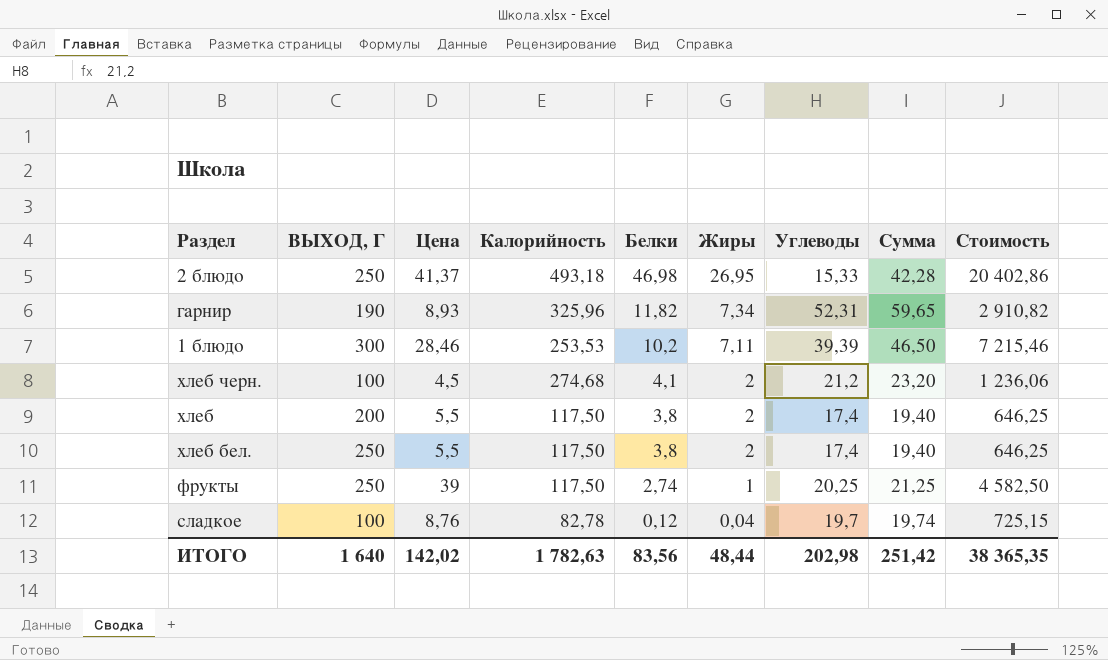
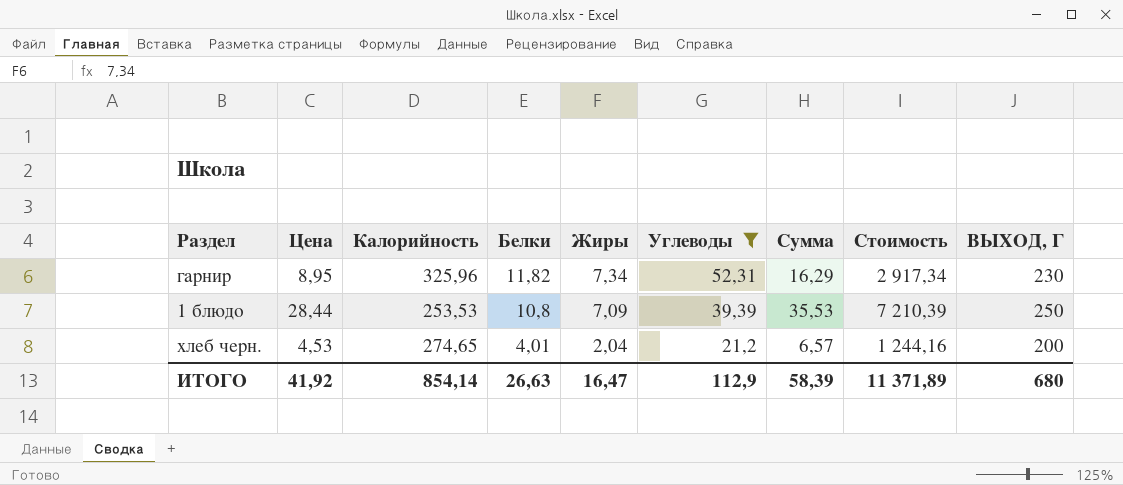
filter: none -> Углеводы >= 21,2
column Сумма | formula: [Жиры] + [Углеводы] -> [Цена] + [Жиры]
column ВЫХОД, Г | position: 2 -> 9
гарнир | Цена: 8,93 -> 8,95
гарнир | Стоимость: 2 910,82 -> 2 917,34
гарнир | ВЫХОД, Г: 190 -> 230
1 блюдо | Цена: 28,46 -> 28,44
1 блюдо | Белки: 10,2 -> 10,8
1 блюдо | Жиры: 7,11 -> 7,09
1 блюдо | Стоимость: 7 215,46 -> 7 210,39
1 блюдо | ВЫХОД, Г: 300 -> 250
хлеб черн. | Цена: 4,5 -> 4,53
хлеб черн. | Калорийность: 274,68 -> 274,65
хлеб черн. | Белки: 4,1 -> 4,01
хлеб черн. | Жиры: 2 -> 2,04
хлеб черн. | Стоимость: 1 236,06 -> 1 244,16
хлеб черн. | ВЫХОД, Г: 100 -> 200
ИТОГО | Цена: 142,02 -> 41,92
ИТОГО | Калорийность: 1 782,63 -> 854,14
ИТОГО | Белки: 83,56 -> 26,63
ИТОГО | Жиры: 48,44 -> 16,47
ИТОГО | Углеводы: 202,98 -> 112,9
ИТОГО | Сумма: 251,42 -> 58,39
ИТОГО | Стоимость: 38 365,35 -> 11 371,89
ИТОГО | ВЫХОД, Г: 1 640 -> 680

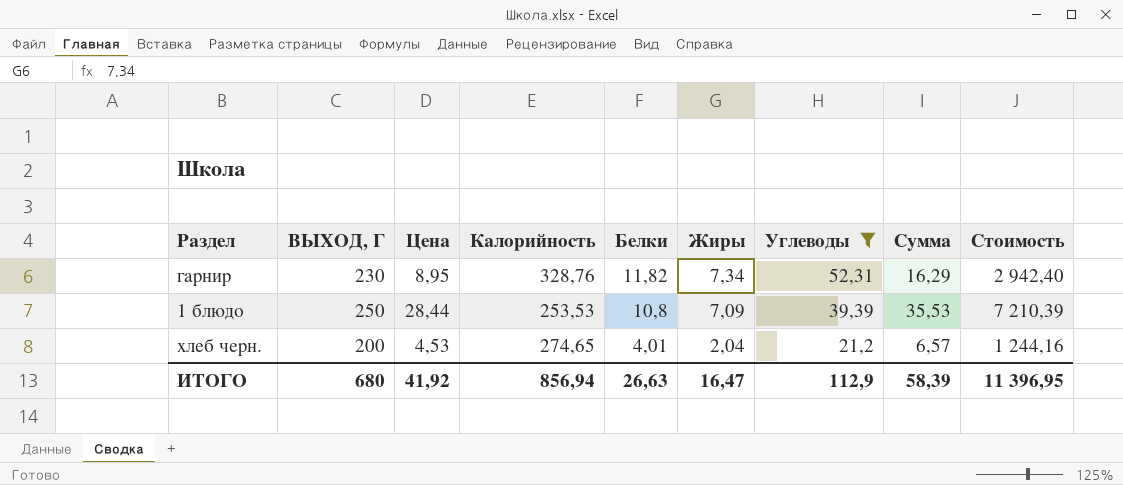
column ВЫХОД, Г | position: 9 -> 2
гарнир | Калорийность: 325,96 -> 328,76
гарнир | Стоимость: 2 917,34 -> 2 942,40
ИТОГО | Калорийность: 854,14 -> 856,94
ИТОГО | Стоимость: 11 371,89 -> 11 396,95

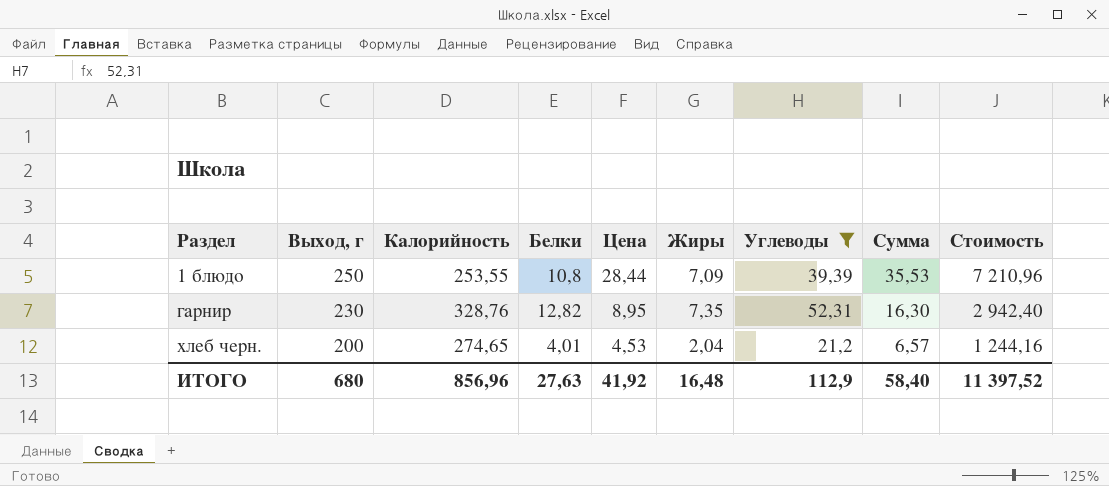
row order: Белки descending -> Раздел ascending
column name: ВЫХОД, Г -> Выход, г
column Цена | position: 3 -> 5
1 блюдо | Калорийность: 253,53 -> 253,55
1 блюдо | Стоимость: 7 210,39 -> 7 210,96
гарнир | Белки: 11,82 -> 12,82
гарнир | Жиры: 7,34 -> 7,35
гарнир | Сумма: 16,29 -> 16,30
ИТОГО | Калорийность: 856,94 -> 856,96
ИТОГО | Белки: 26,63 -> 27,63
ИТОГО | Жиры: 16,47 -> 16,48
ИТОГО | Сумма: 58,39 -> 58,40
ИТОГО | Стоимость: 11 396,95 -> 11 397,52

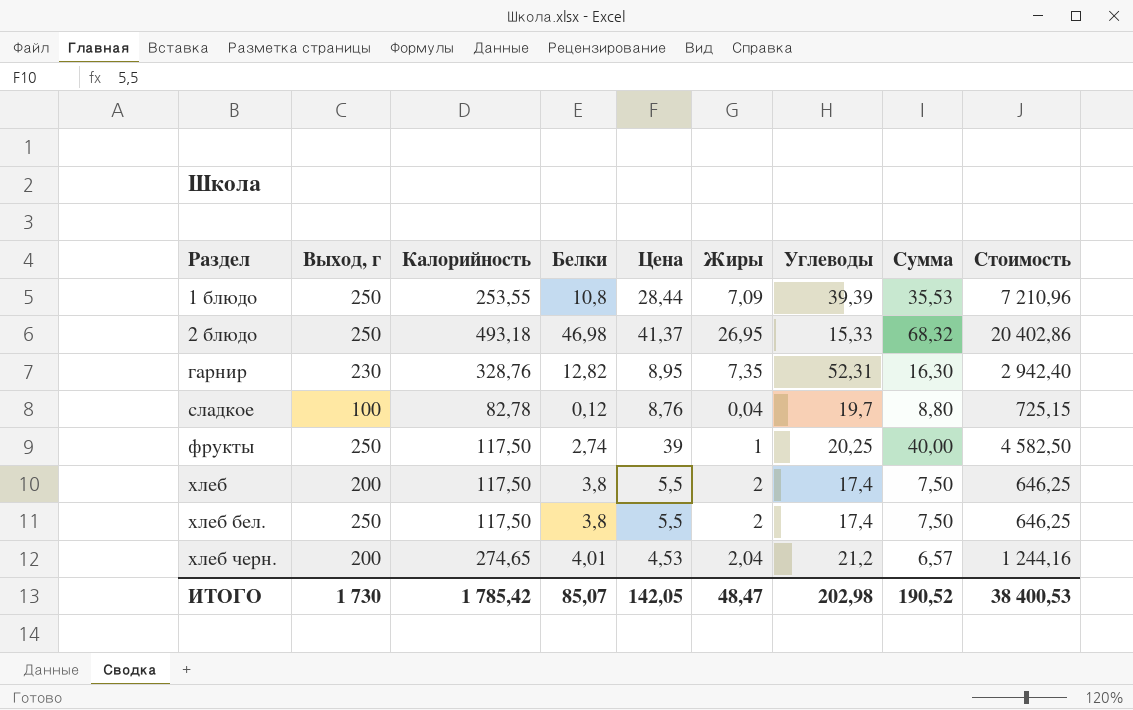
filter: Углеводы >= 21,2 -> none
ИТОГО | Выход, г: 680 -> 1 730
ИТОГО | Калорийность: 856,96 -> 1 785,42
ИТОГО | Белки: 27,63 -> 85,07
ИТОГО | Цена: 41,92 -> 142,05
ИТОГО | Жиры: 16,48 -> 48,47
ИТОГО | Углеводы: 112,9 -> 202,98
ИТОГО | Сумма: 58,40 -> 190,52
ИТОГО | Стоимость: 11 397,52 -> 38 400,53

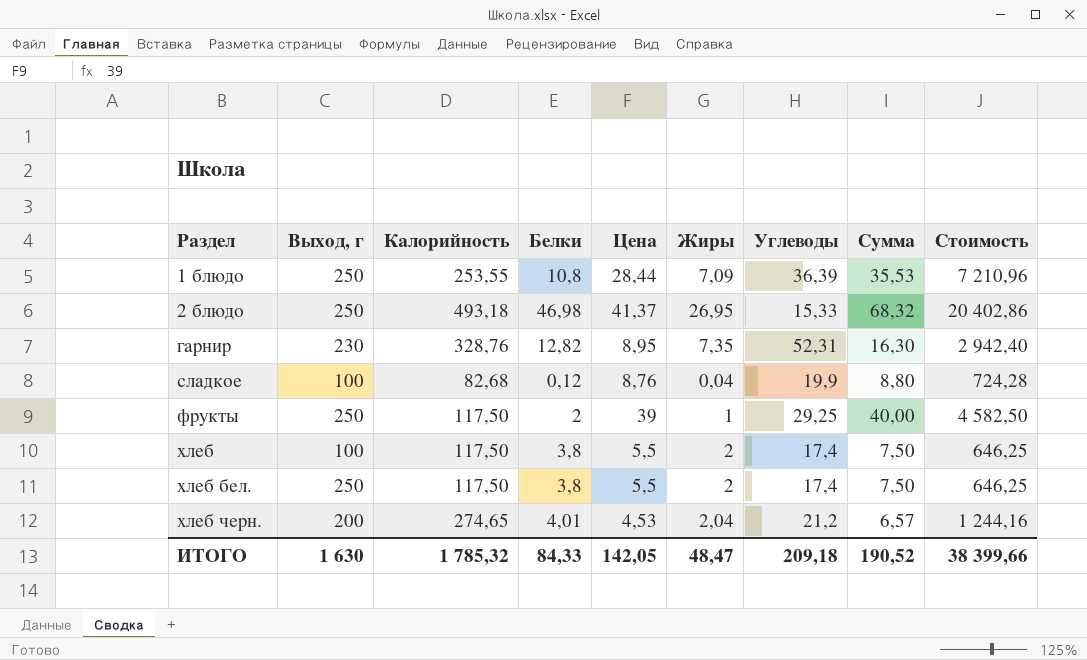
1 блюдо | Углеводы: 39,39 -> 36,39
сладкое | Калорийность: 82,78 -> 82,68
сладкое | Углеводы: 19,7 -> 19,9
сладкое | Стоимость: 725,15 -> 724,28
фрукты | Белки: 2,74 -> 2
фрукты | Углеводы: 20,25 -> 29,25
хлеб | Выход, г: 200 -> 100
ИТОГО | Выход, г: 1 730 -> 1 630
ИТОГО | Калорийность: 1 785,42 -> 1 785,32
ИТОГО | Белки: 85,07 -> 84,33
ИТОГО | Углеводы: 202,98 -> 209,18
ИТОГО | Стоимость: 38 400,53 -> 38 399,66

